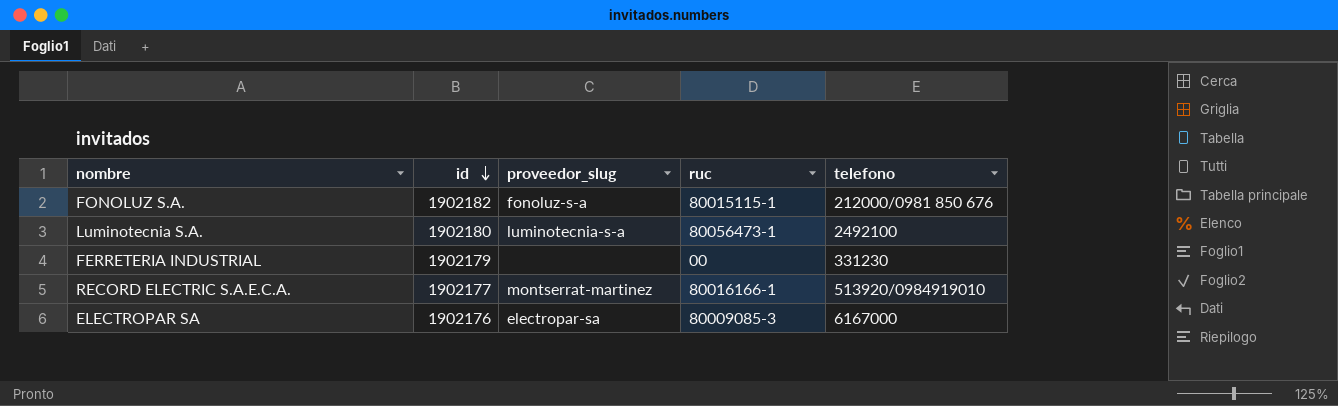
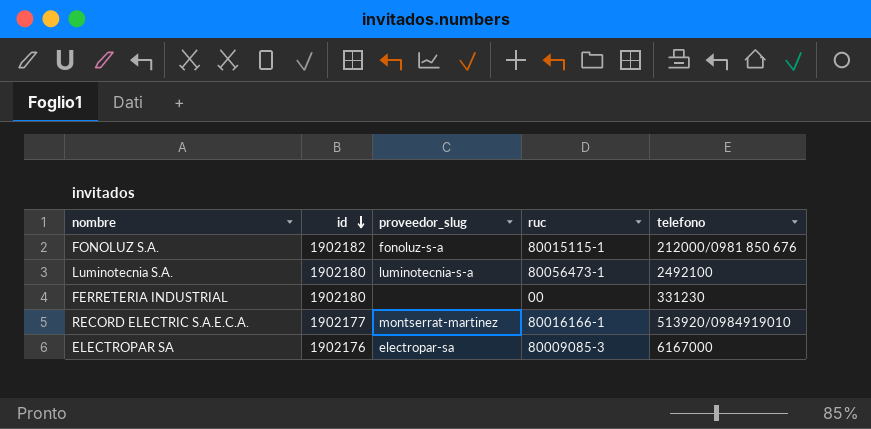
FERRETERIA INDUSTRIAL | id: 1902179 -> 1902180

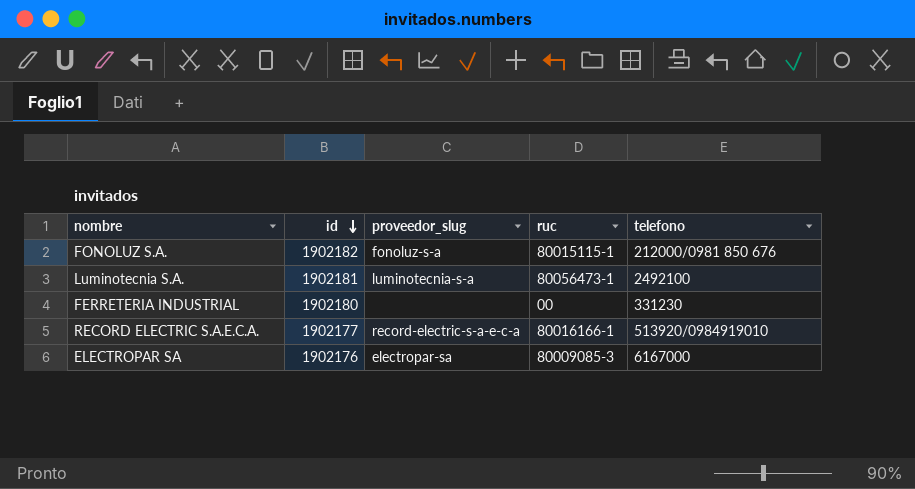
Luminotecnia S.A. | id: 1902180 -> 1902181
RECORD ELECTRIC S.A.E.C.A. | proveedor_slug: montserrat-martinez -> record-electric-s-a-e-c-a

